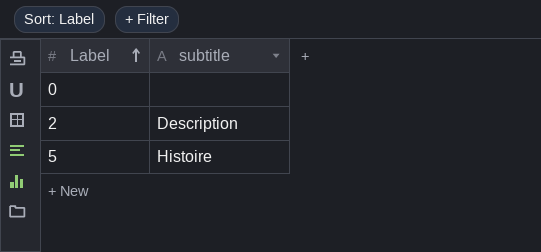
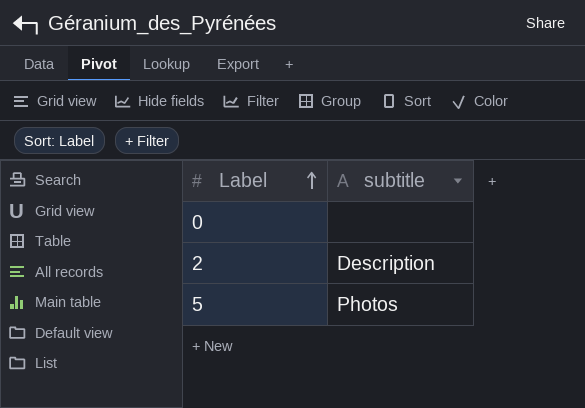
5 | subtitle: Histoire -> Photos

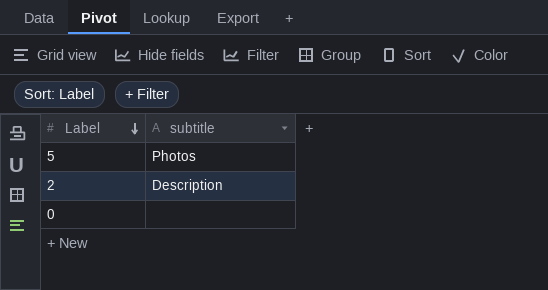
row order: Label ascending -> Label descending

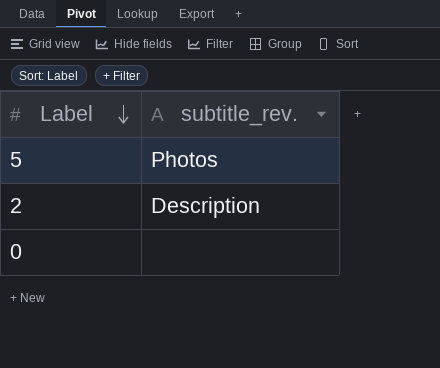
column name: subtitle -> subtitle_rev.

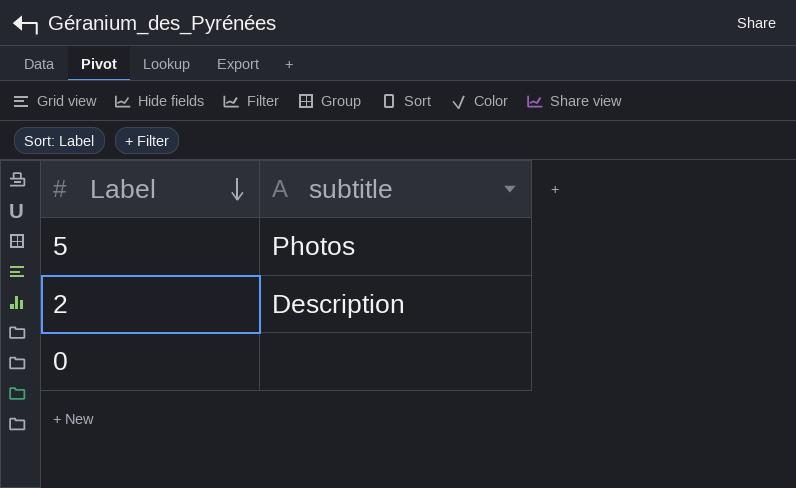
column name: subtitle_rev. -> subtitle

